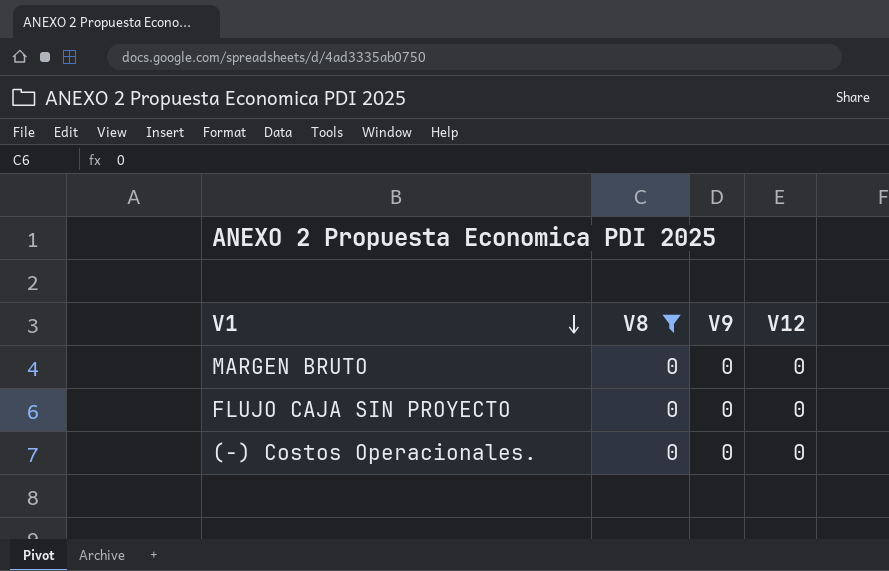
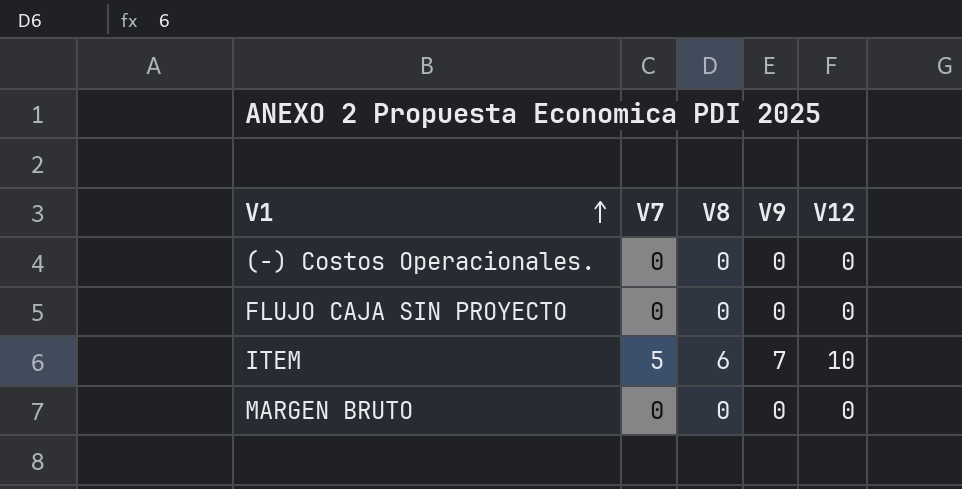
filter: V8 = 0 -> none
row order: V1 descending -> V1 ascending
column V7 | position: none -> 2

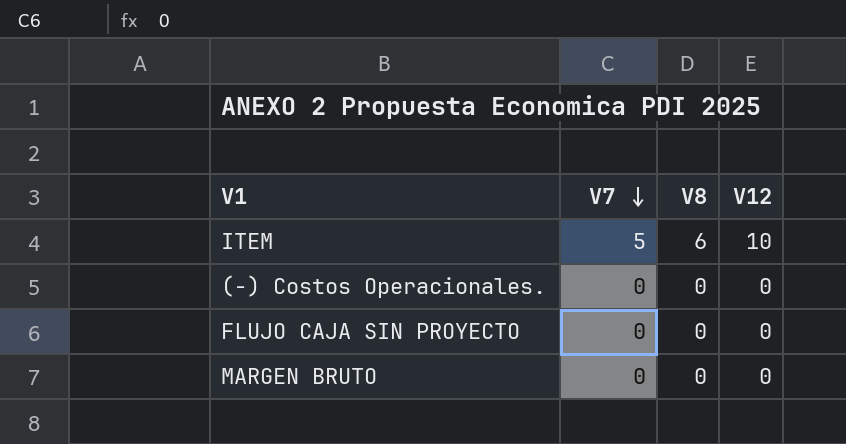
row order: V1 ascending -> V7 descending
column V9 | position: 4 -> none

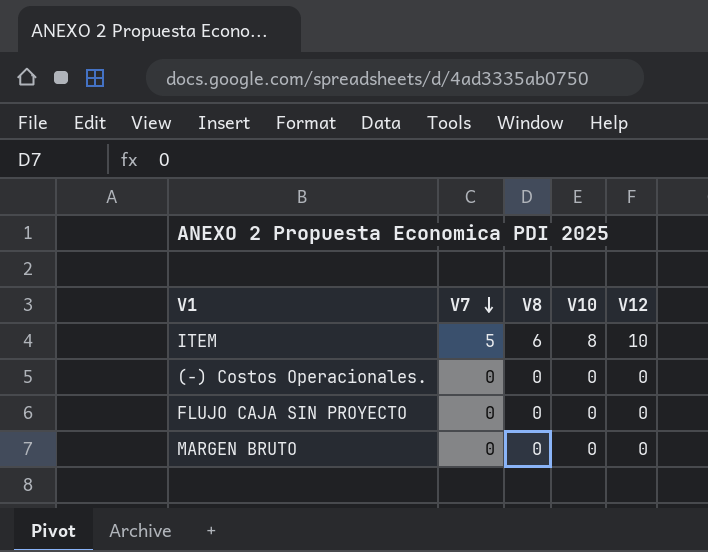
column V10 | position: none -> 4

